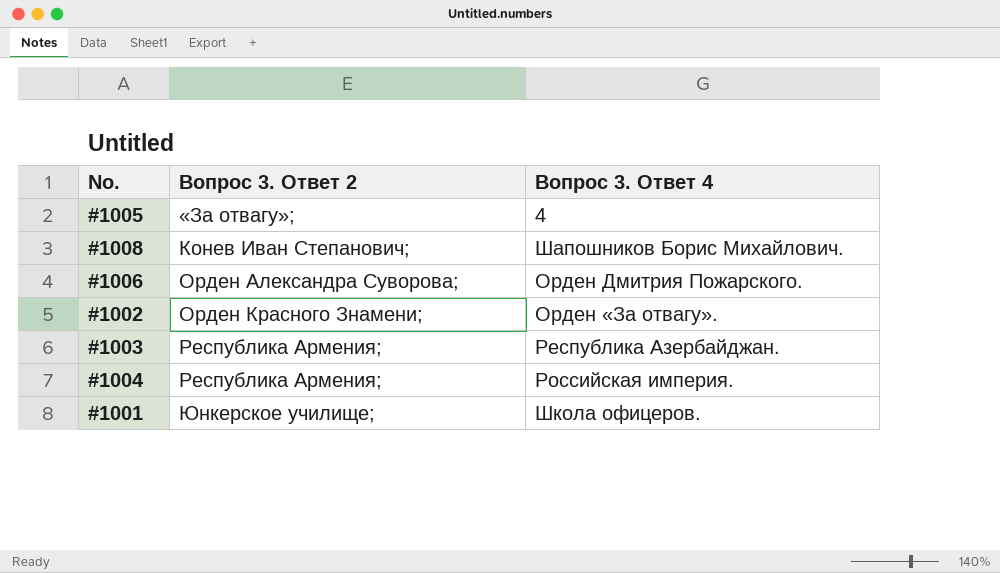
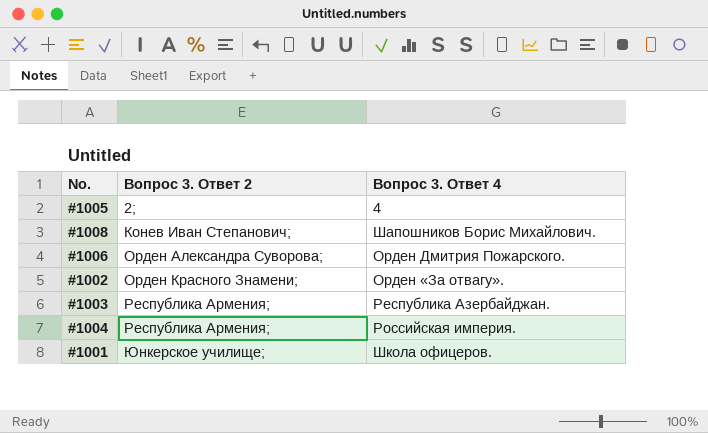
#1005 | Вопрос 3. Ответ 2: «За отвагу»; -> 2;

